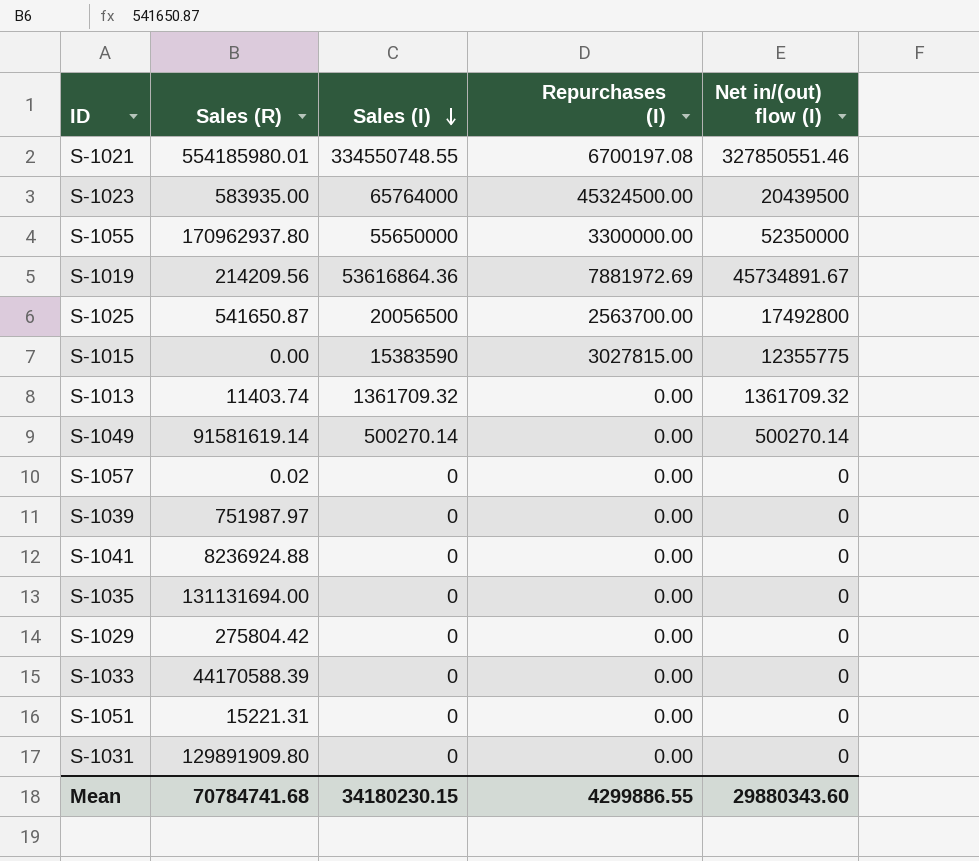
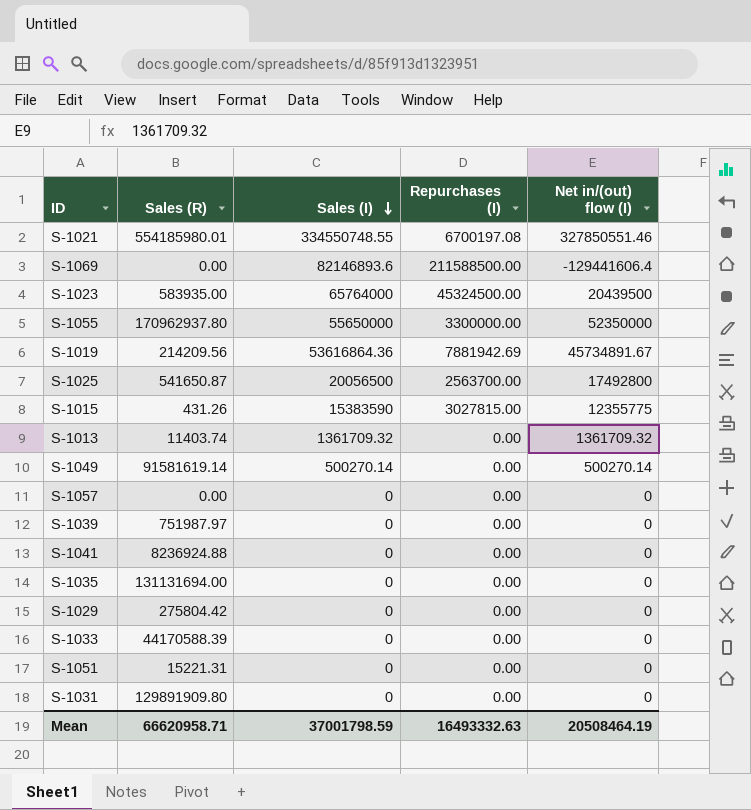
row S-1069: none -> 0.00 | 82146893.6 | 211588500.00 | -129441606.4
S-1019 | Repurchases (I): 7881972.69 -> 7881942.69
S-1015 | Sales (R): 0.00 -> 431.26
S-1057 | Sales (R): 0.02 -> 0.00
Mean | Sales (R): 70784741.68 -> 66620958.71
Mean | Sales (I): 34180230.15 -> 37001798.59
Mean | Repurchases (I): 4299886.55 -> 16493332.63
Mean | Net in/(out) flow (I): 29880343.60 -> 20508464.19

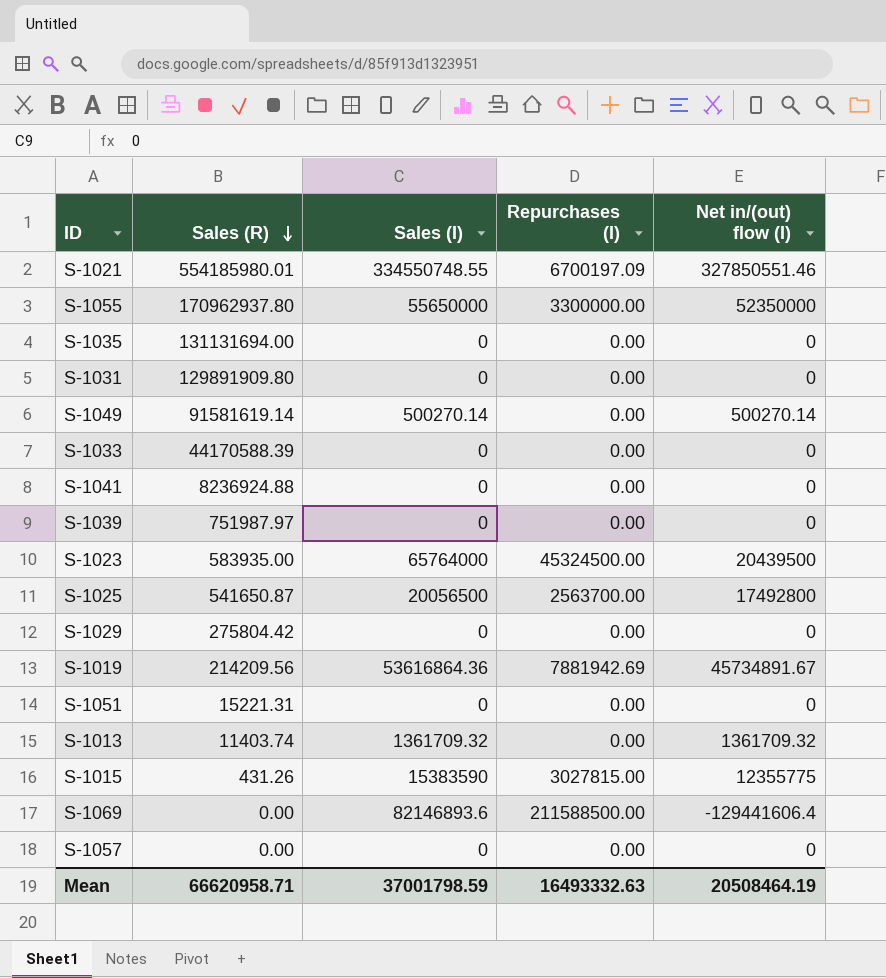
row order: Sales (I) descending -> Sales (R) descending
S-1021 | Repurchases (I): 6700197.08 -> 6700197.09

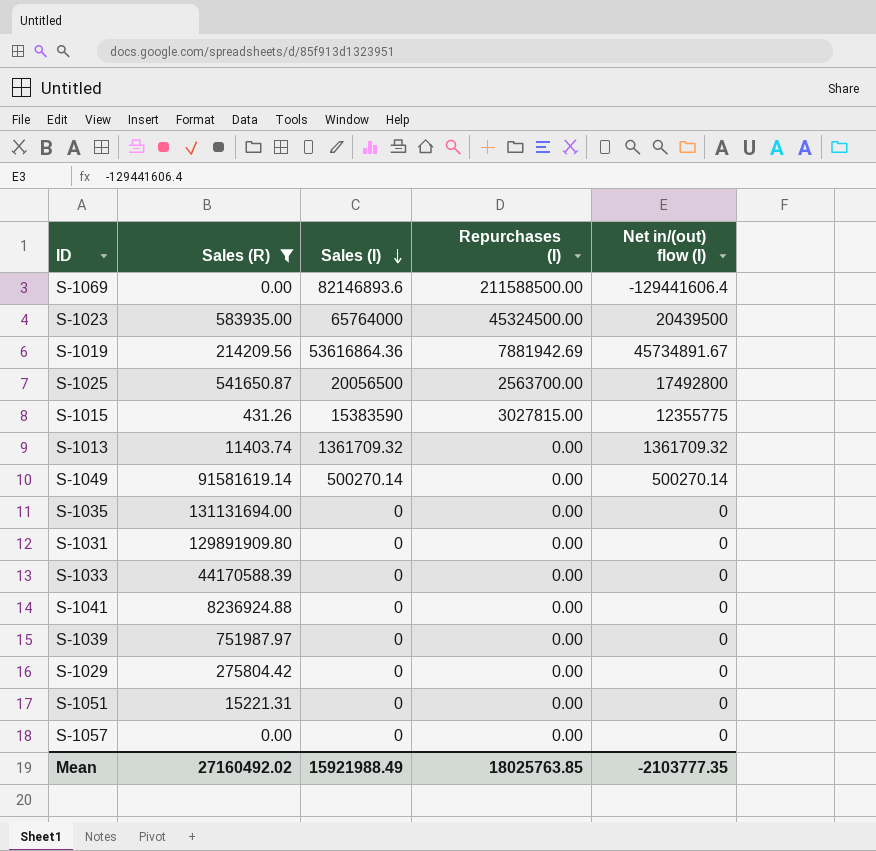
filter: none -> Sales (R) <= 131131694.00
row order: Sales (R) descending -> Sales (I) descending
Mean | Sales (R): 66620958.71 -> 27160492.02
Mean | Sales (I): 37001798.59 -> 15921988.49
Mean | Repurchases (I): 16493332.63 -> 18025763.85
Mean | Net in/(out) flow (I): 20508464.19 -> -2103777.35

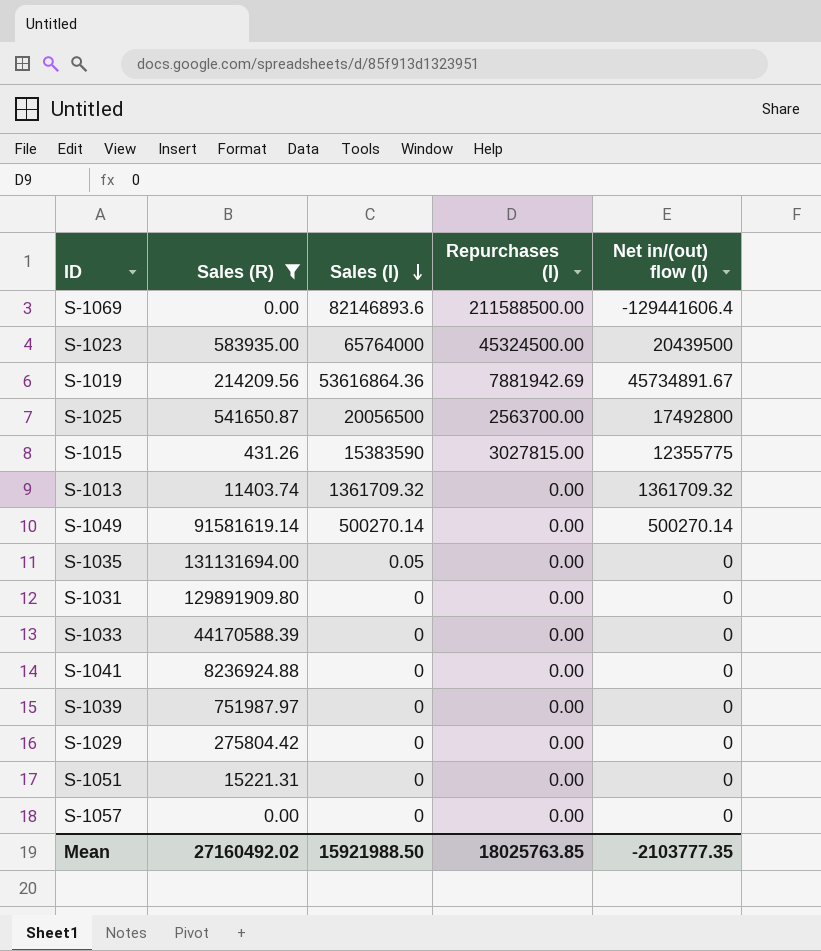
S-1035 | Sales (I): 0 -> 0.05
Mean | Sales (I): 15921988.49 -> 15921988.50

